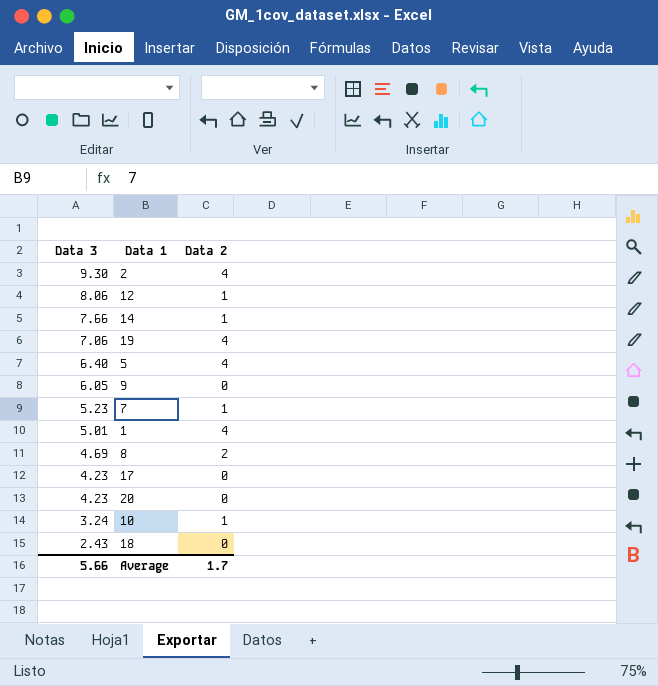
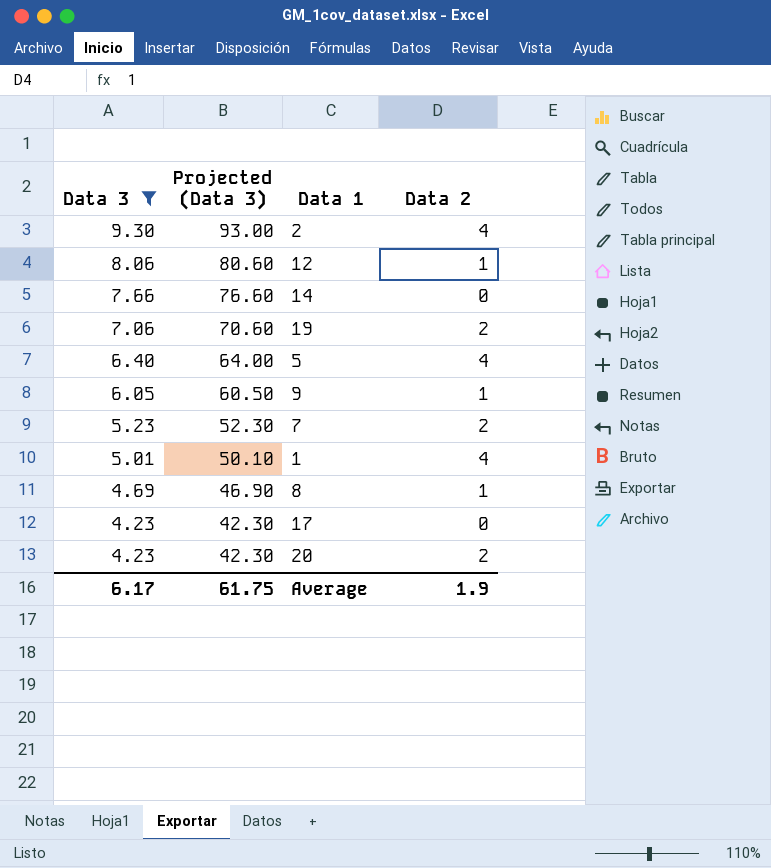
filter: none -> Data 3 >= 4.23
column Projected (Data 3) | formula: none -> [Data 3] * 10
14 | Data 2: 1 -> 0
19 | Data 2: 4 -> 2
9 | Data 2: 0 -> 1
7 | Data 2: 1 -> 2
8 | Data 2: 2 -> 1
20 | Data 2: 0 -> 2
Average | Data 3: 5.66 -> 6.17
Average | Data 2: 1.7 -> 1.9

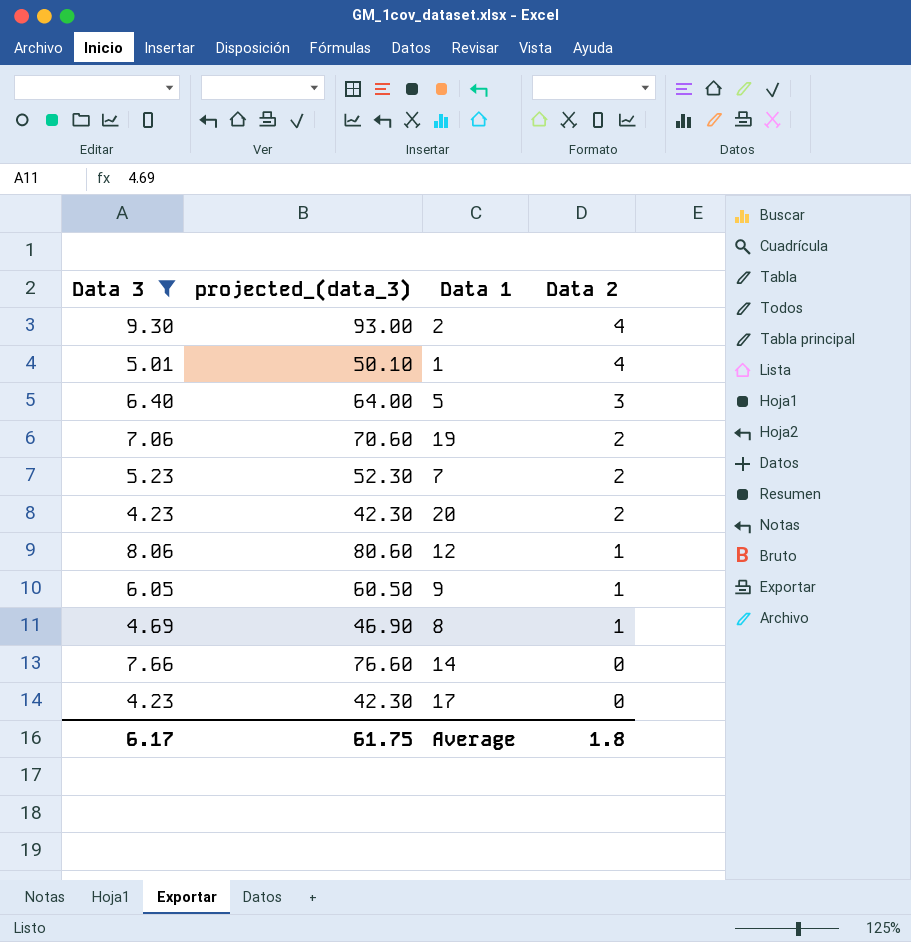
row order: Data 3 descending -> Data 2 descending
column name: Projected (Data 3) -> projected_(data_3)
5 | Data 2: 4 -> 3
Average | Data 2: 1.9 -> 1.8

